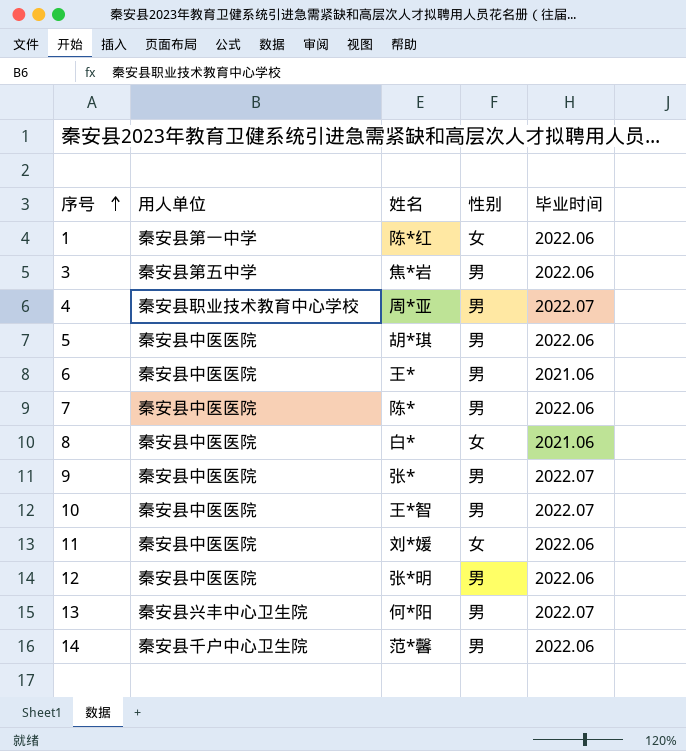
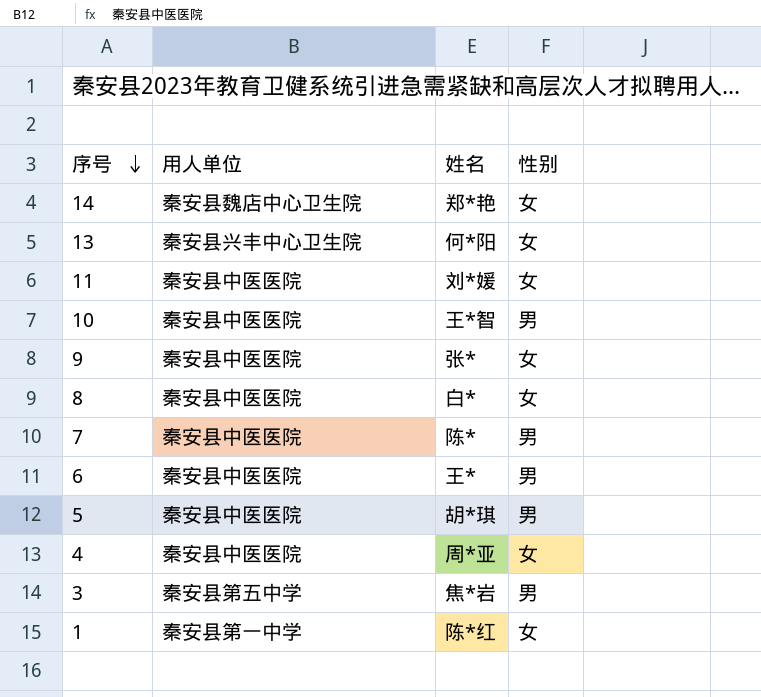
row order: 序号 ascending -> 序号 descending
column 毕业时间 | position: 5 -> none
row 12: 秦安县中医医院 | 张*明 | 男 | 2022.06 -> none
14 | 用人单位: 秦安县千户中心卫生院 -> 秦安县魏店中心卫生院
14 | 姓名: 范*馨 -> 郑*艳
14 | 性别: 男 -> 女
13 | 性别: 男 -> 女
9 | 性别: 男 -> 女
4 | 用人单位: 秦安县职业技术教育中心学校 -> 秦安县中医医院
4 | 性别: 男 -> 女

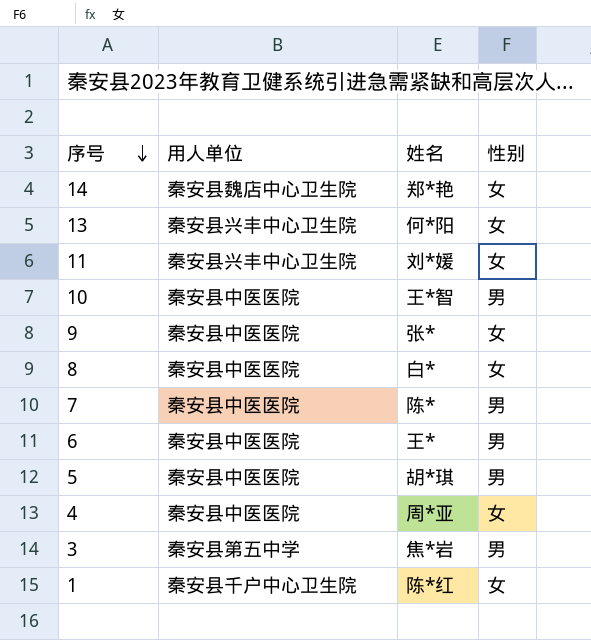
11 | 用人单位: 秦安县中医医院 -> 秦安县兴丰中心卫生院
1 | 用人单位: 秦安县第一中学 -> 秦安县千户中心卫生院

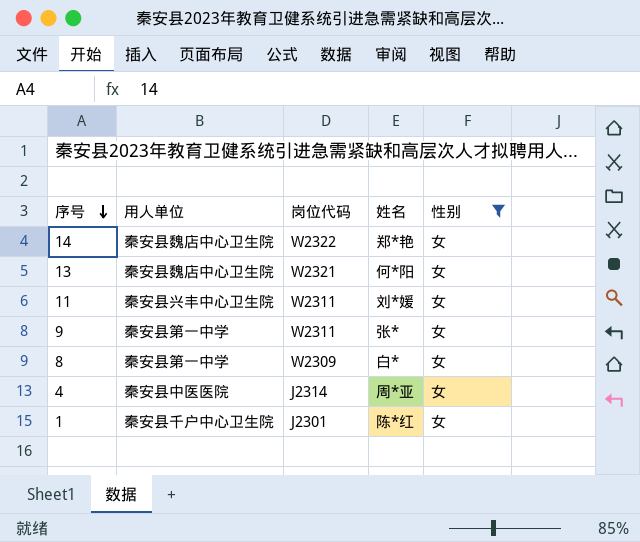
filter: none -> 性别 = 女
column 岗位代码 | position: none -> 3
13 | 用人单位: 秦安县兴丰中心卫生院 -> 秦安县魏店中心卫生院
9 | 用人单位: 秦安县中医医院 -> 秦安县第一中学
8 | 用人单位: 秦安县中医医院 -> 秦安县第一中学

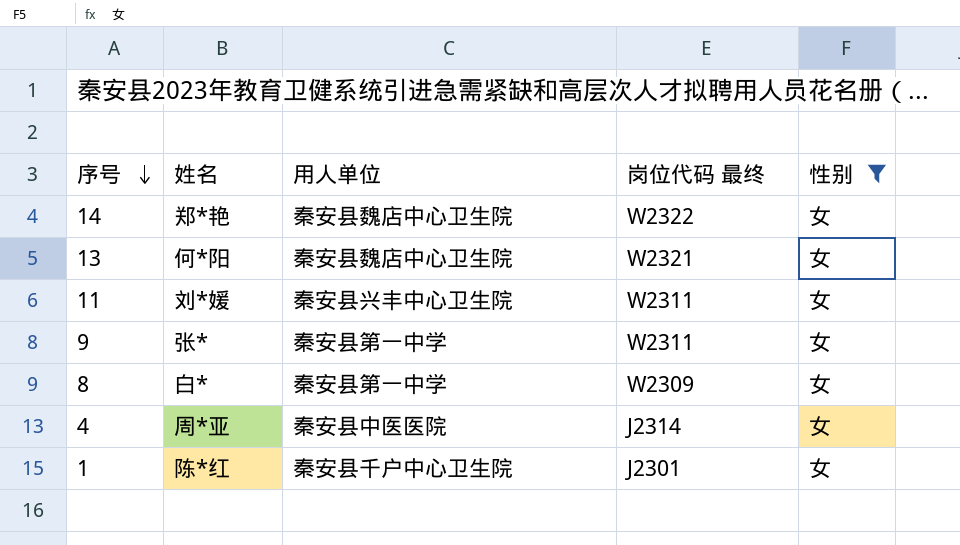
column 姓名 | position: 4 -> 2
column name: 岗位代码 -> 岗位代码 最终

